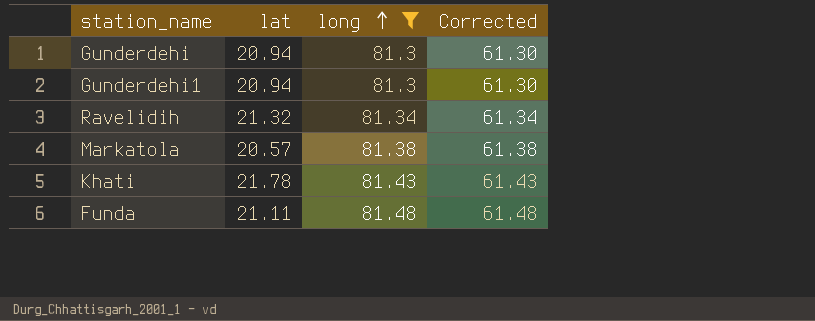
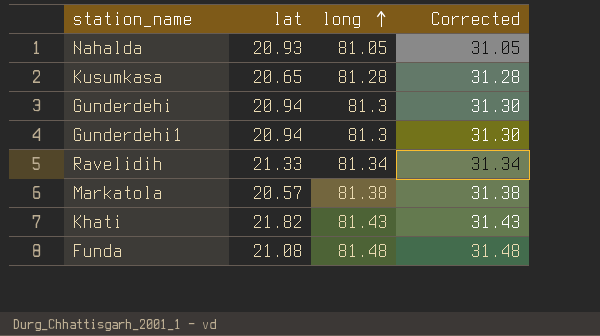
filter: long >= 81.3 -> none
column Corrected | formula: [long] - 20 -> [long] - 50
Ravelidih | lat: 21.32 -> 21.33
Khati | lat: 21.78 -> 21.82
Funda | lat: 21.11 -> 21.08

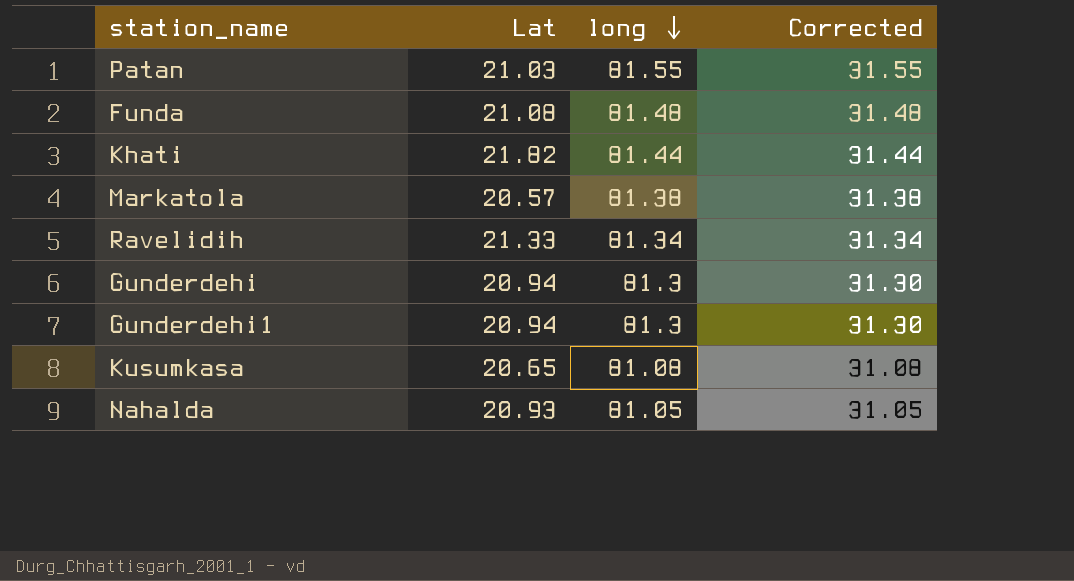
row order: long ascending -> long descending
column name: lat -> Lat
row Patan: none -> 21.03 | 81.55 | 31.55
Khati | long: 81.43 -> 81.44
Khati | Corrected: 31.43 -> 31.44
Kusumkasa | long: 81.28 -> 81.08
Kusumkasa | Corrected: 31.28 -> 31.08

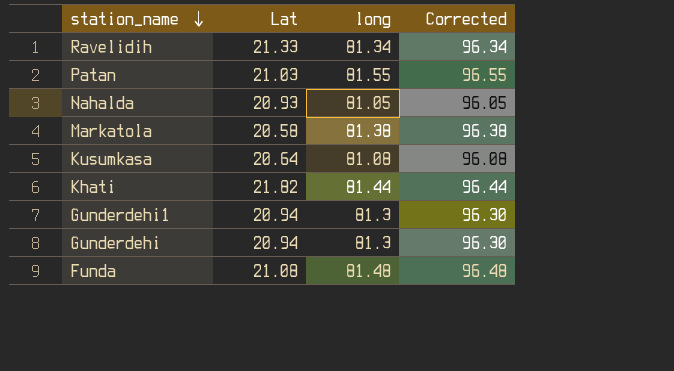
row order: long descending -> station_name descending
column Corrected | formula: [long] - 50 -> [long] + 15
Markatola | Lat: 20.57 -> 20.58
Kusumkasa | Lat: 20.65 -> 20.64

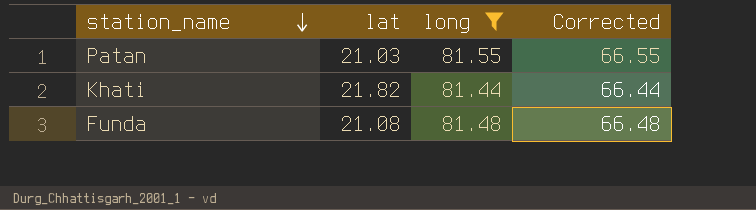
filter: none -> long >= 81.44
column name: Lat -> lat
column Corrected | formula: [long] + 15 -> [long] - 15

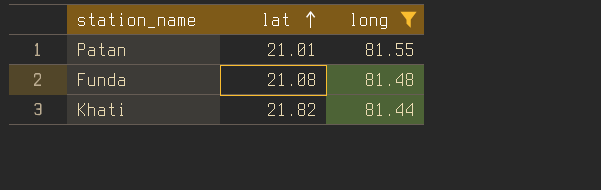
row order: station_name descending -> lat ascending
column Corrected | formula: [long] - 15 -> none
Patan | lat: 21.03 -> 21.01

